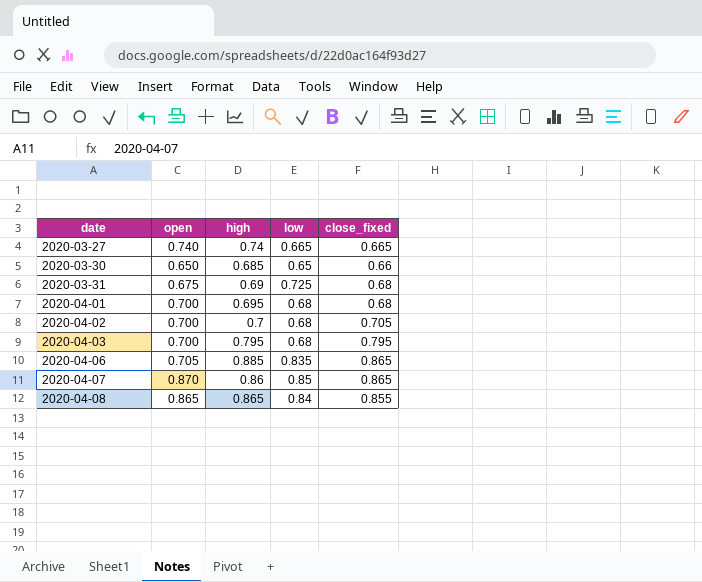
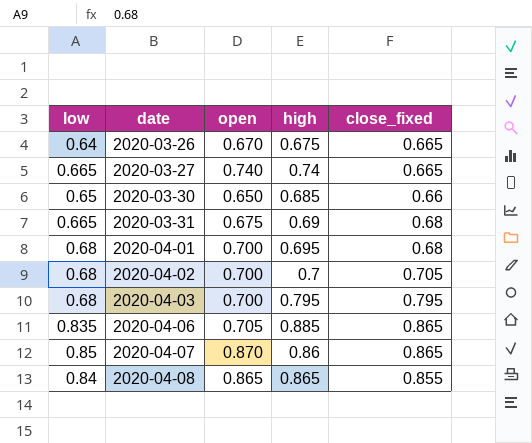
column low | position: 4 -> 1
row 2020-03-26: none -> 0.64 | 0.670 | 0.675 | 0.665
2020-03-31 | low: 0.725 -> 0.665

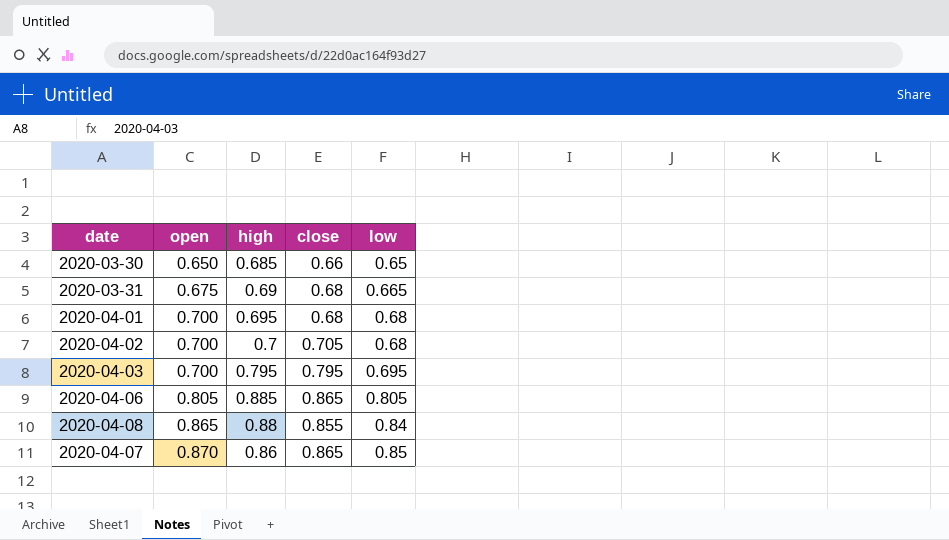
row order: date ascending -> open ascending
column name: close_fixed -> close
column low | position: 1 -> 5
row 2020-03-26: 0.64 | 0.670 | 0.675 | 0.665 -> none
row 2020-03-27: 0.665 | 0.740 | 0.74 | 0.665 -> none
2020-04-03 | low: 0.68 -> 0.695
2020-04-06 | open: 0.705 -> 0.805
2020-04-06 | low: 0.835 -> 0.805
2020-04-08 | high: 0.865 -> 0.88

